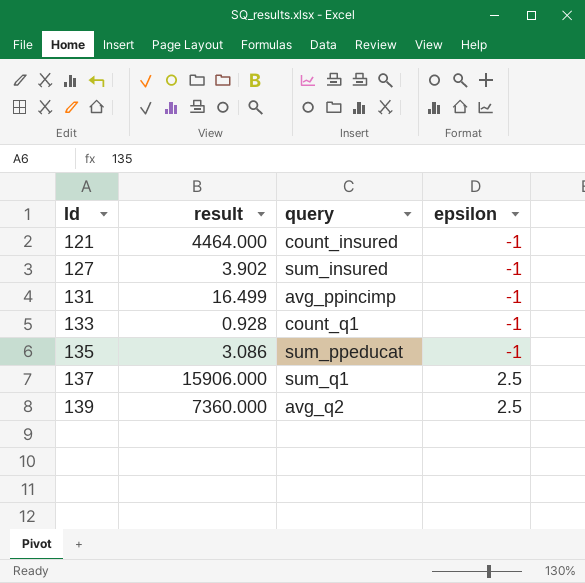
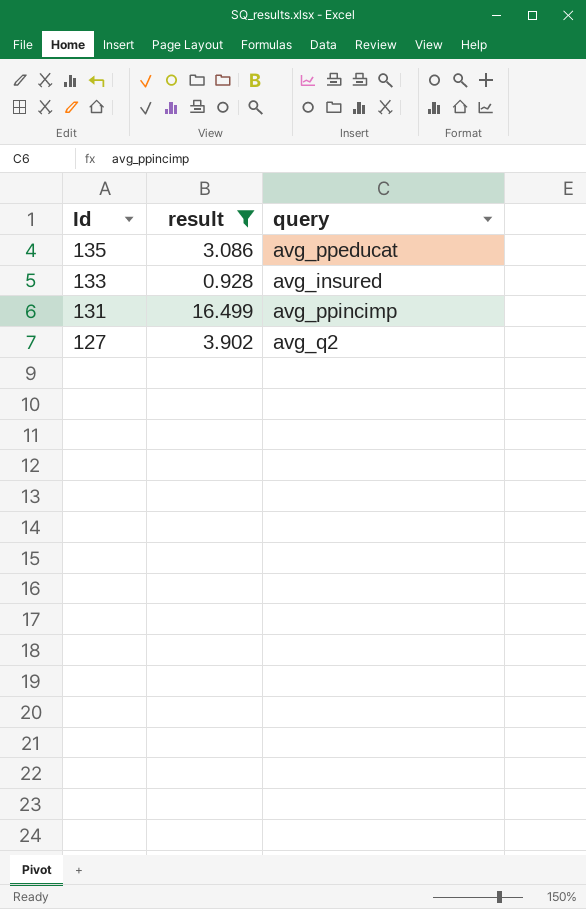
filter: none -> result <= 16.499
row order: Id ascending -> Id descending
column epsilon | position: 4 -> none
135 | query: sum_ppeducat -> avg_ppeducat
133 | query: count_q1 -> avg_insured
127 | query: sum_insured -> avg_q2

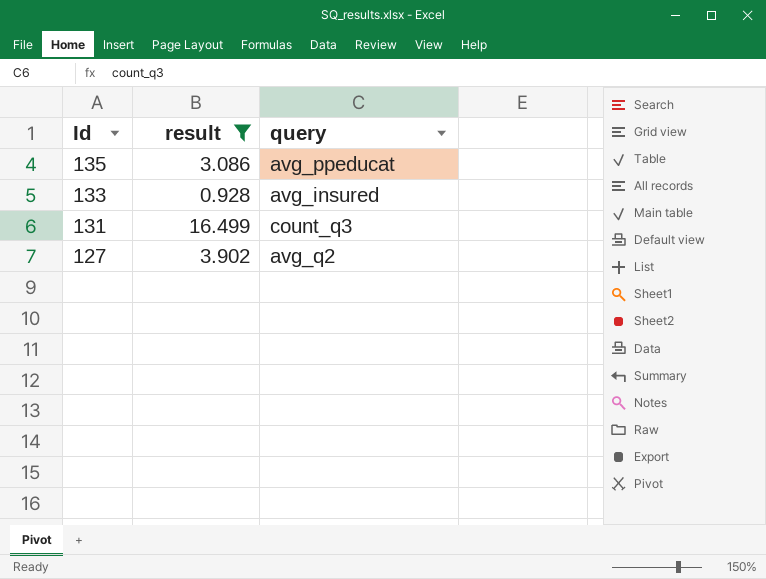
131 | query: avg_ppincimp -> count_q3

